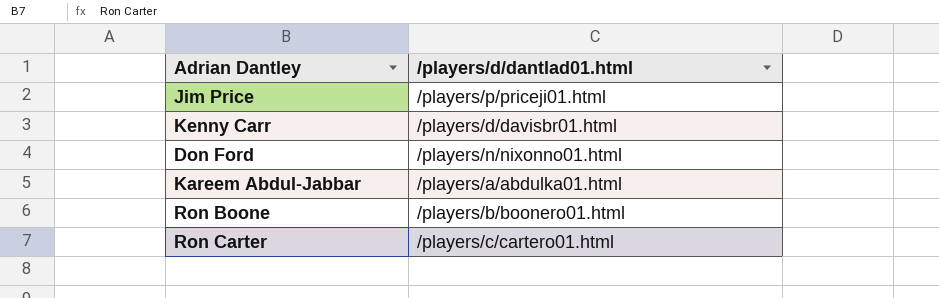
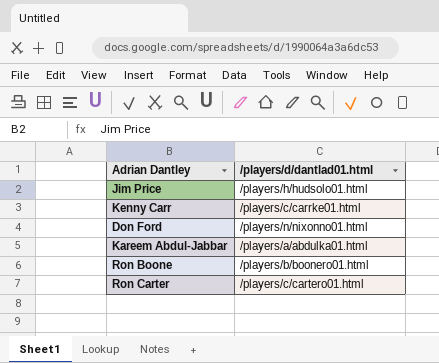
Jim Price | /players/d/dantlad01.html: /players/p/priceji01.html -> /players/h/hudsolo01.html
Kenny Carr | /players/d/dantlad01.html: /players/d/davisbr01.html -> /players/c/carrke01.html

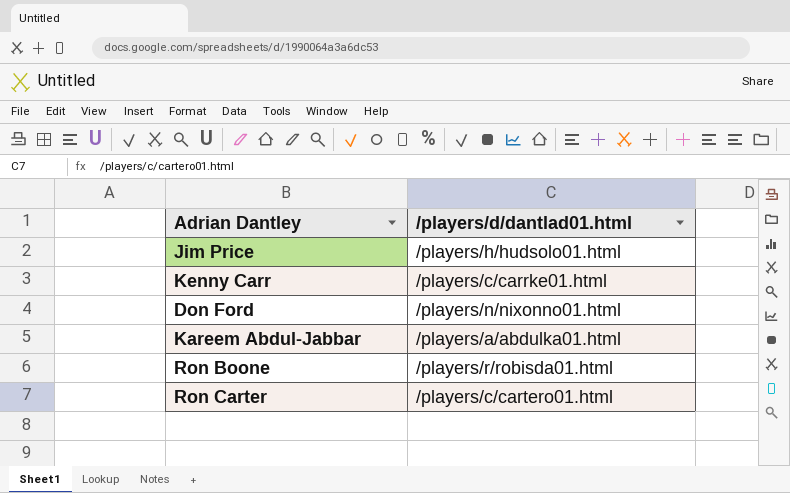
Ron Boone | /players/d/dantlad01.html: /players/b/boonero01.html -> /players/r/robisda01.html

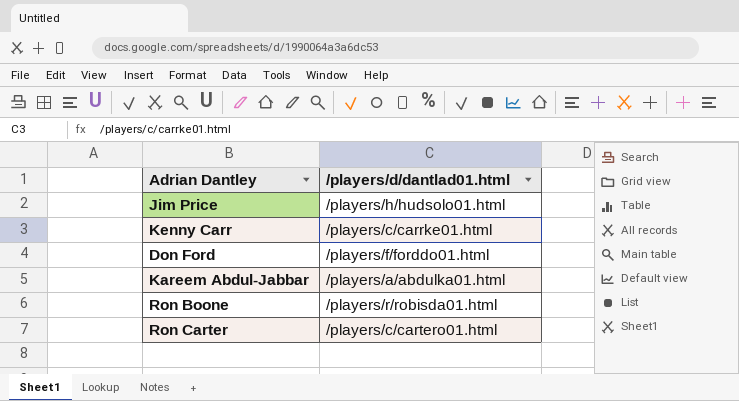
Don Ford | /players/d/dantlad01.html: /players/n/nixonno01.html -> /players/f/forddo01.html

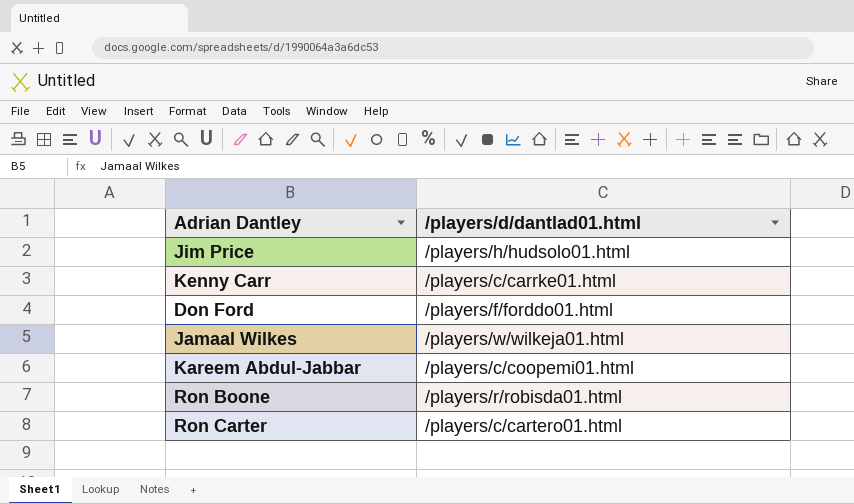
row Jamaal Wilkes: none -> /players/w/wilkeja01.html
Kareem Abdul-Jabbar | /players/d/dantlad01.html: /players/a/abdulka01.html -> /players/c/coopemi01.html

